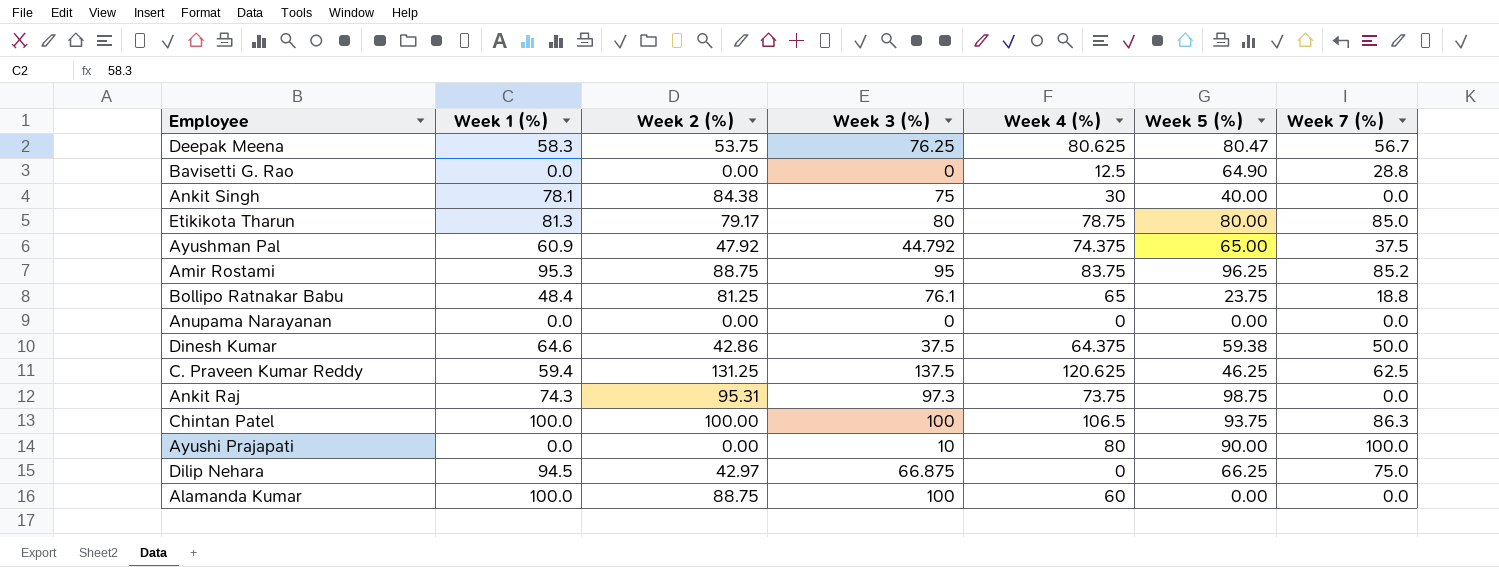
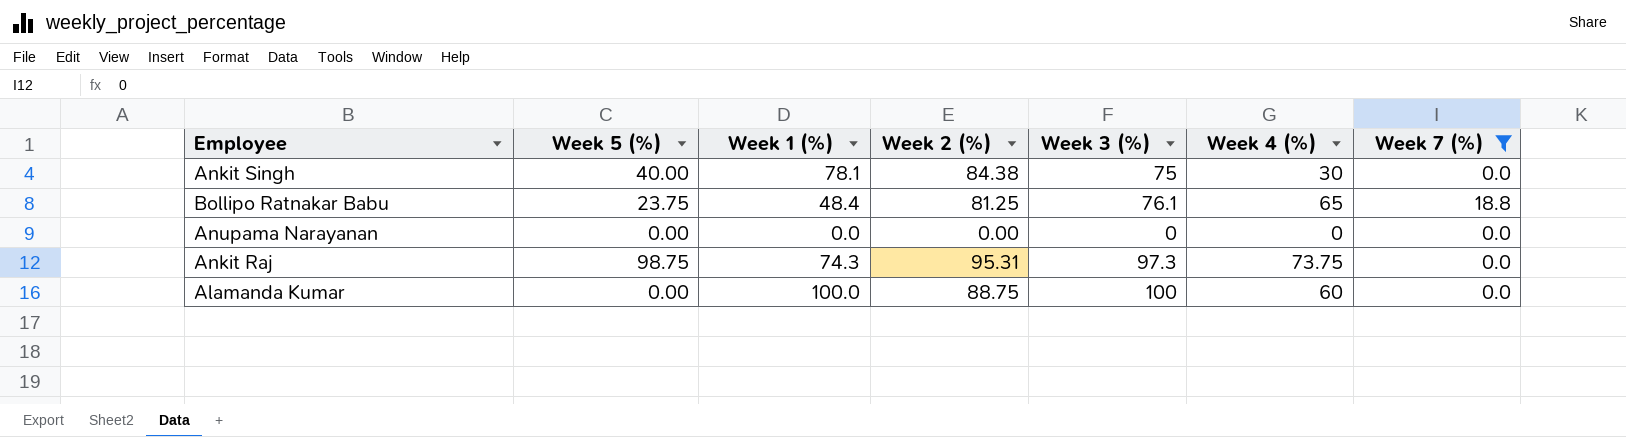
filter: none -> Week 7 (%) <= 18.8
column Week 5 (%) | position: 6 -> 2

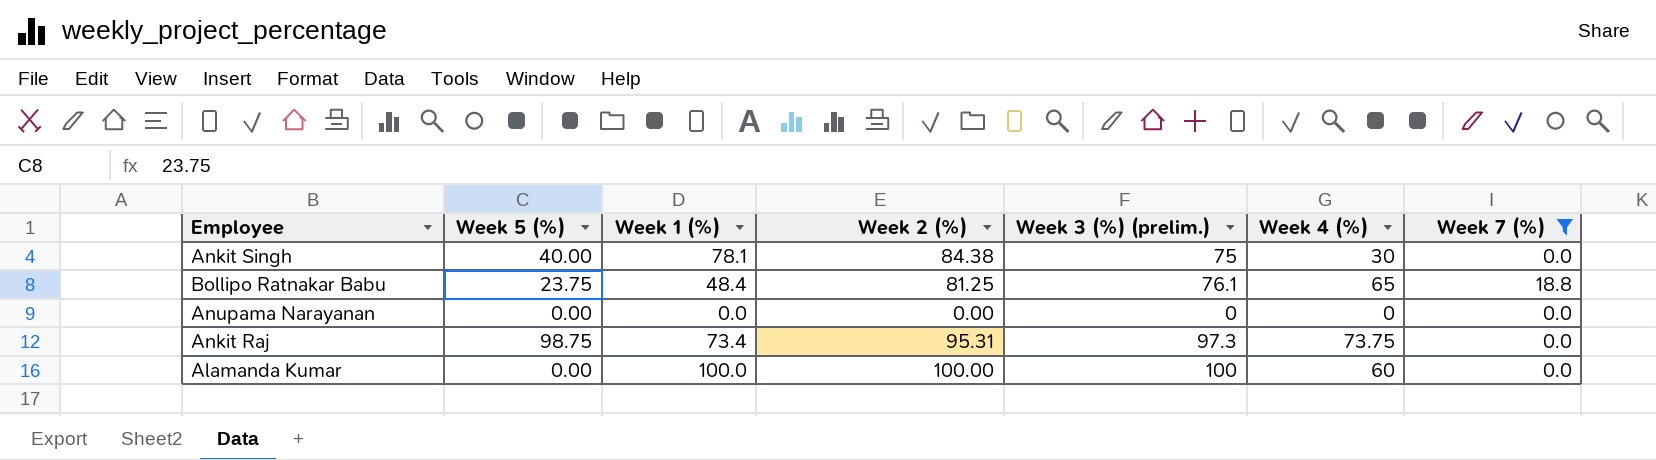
column name: Week 3 (%) -> Week 3 (%) (prelim.)
Ankit Raj | Week 1 (%): 74.3 -> 73.4
Alamanda Kumar | Week 2 (%): 88.75 -> 100.00

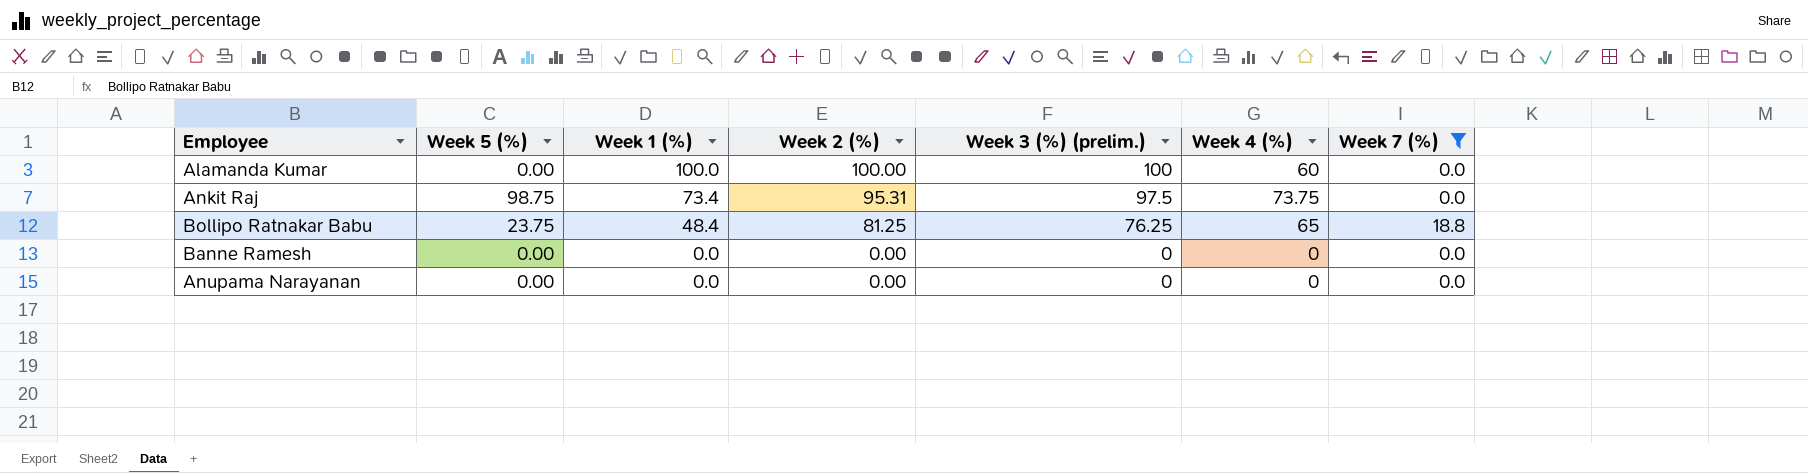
row order: none -> Week 1 (%) descending
row Ankit Singh: 40.00 | 78.1 | 84.38 | 75 | 30 | 0.0 -> none
Ankit Raj | Week 3 (%) (prelim.): 97.3 -> 97.5
Bollipo Ratnakar Babu | Week 3 (%) (prelim.): 76.1 -> 76.25
row Banne Ramesh: none -> 0.00 | 0.0 | 0.00 | 0 | 0 | 0.0

